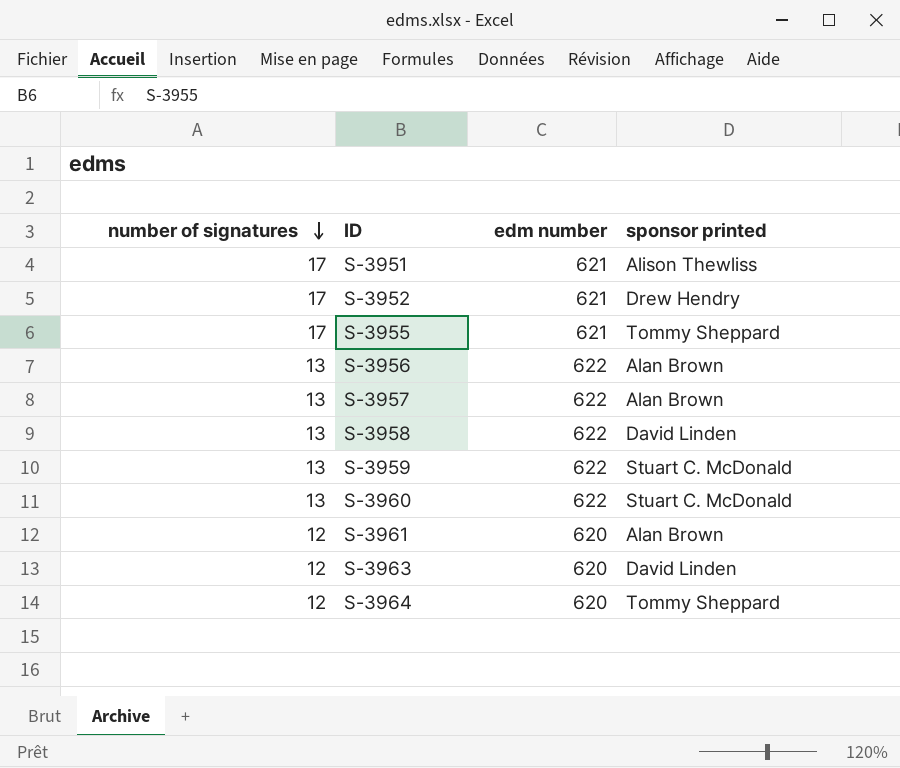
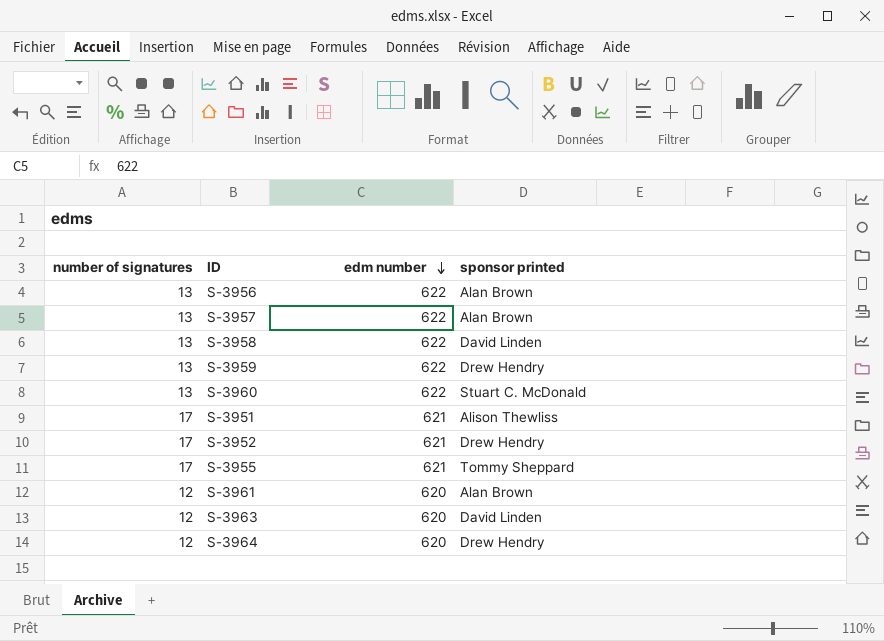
row order: number of signatures descending -> edm number descending
S-3959 | sponsor printed: Stuart C. McDonald -> Drew Hendry
S-3964 | sponsor printed: Tommy Sheppard -> Drew Hendry

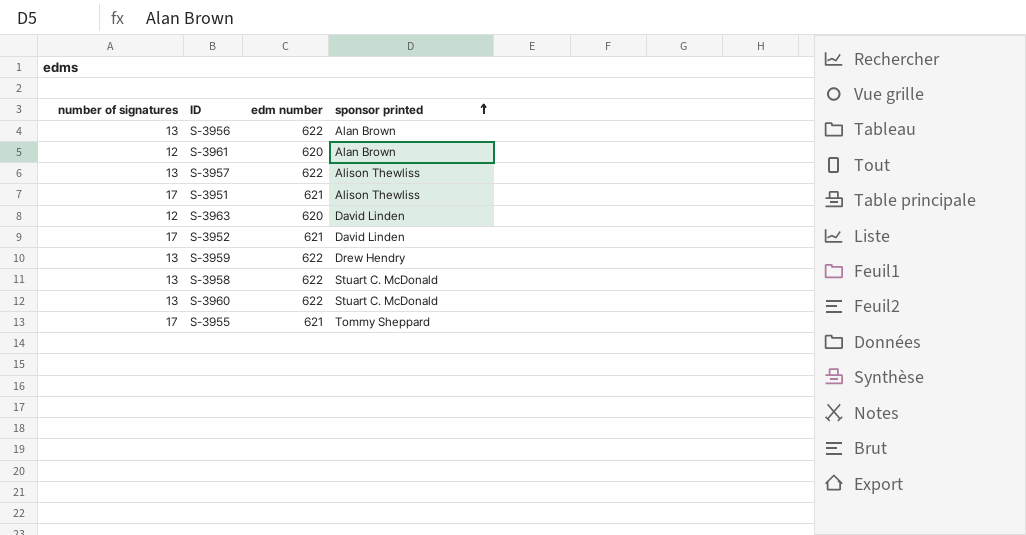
row order: edm number descending -> sponsor printed ascending
row S-3964: 12 | 620 | Drew Hendry -> none
S-3957 | sponsor printed: Alan Brown -> Alison Thewliss
S-3952 | sponsor printed: Drew Hendry -> David Linden
S-3958 | sponsor printed: David Linden -> Stuart C. McDonald

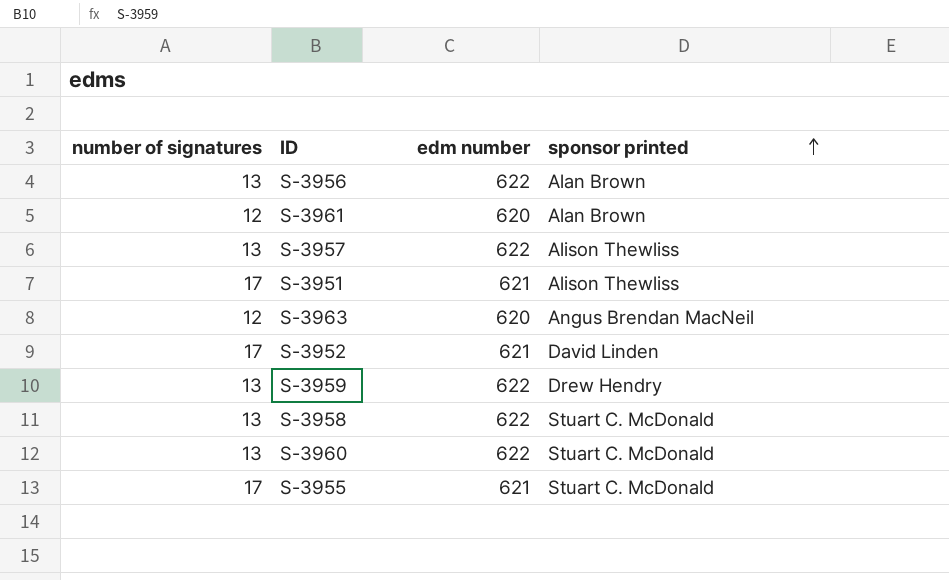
S-3963 | sponsor printed: David Linden -> Angus Brendan MacNeil
S-3955 | sponsor printed: Tommy Sheppard -> Stuart C. McDonald

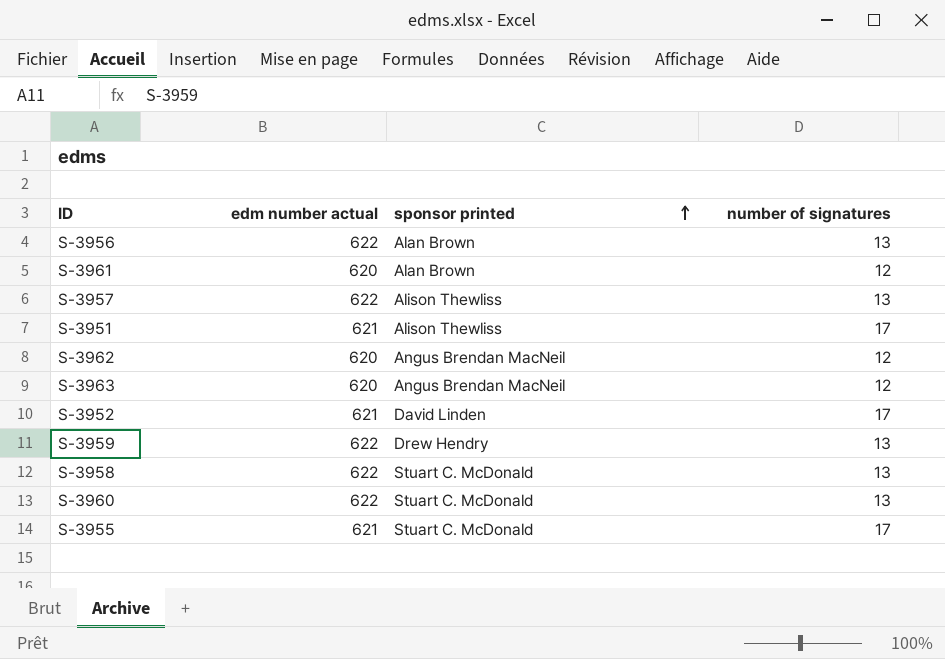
column name: edm number -> edm number actual
column number of signatures | position: 1 -> 4
row S-3962: none -> 620 | Angus Brendan MacNeil | 12

